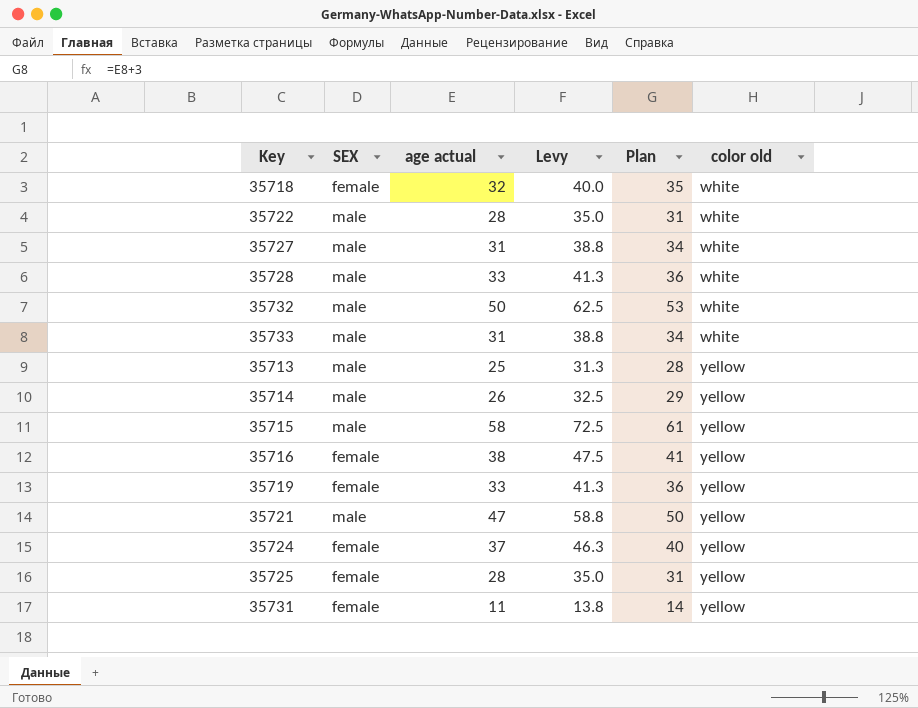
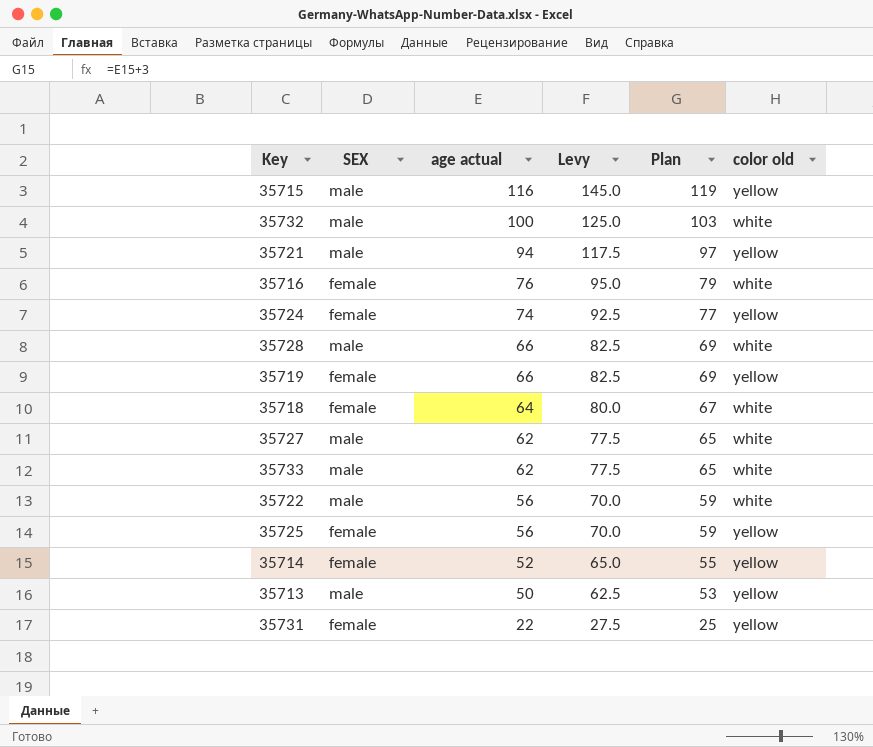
row order: color old ascending -> age actual descending
35715 | age actual: 58 -> 116
35715 | Levy: 72.5 -> 145.0
35715 | Plan: 61 -> 119
35732 | age actual: 50 -> 100
35732 | Levy: 62.5 -> 125.0
35732 | Plan: 53 -> 103
35721 | age actual: 47 -> 94
35721 | Levy: 58.8 -> 117.5
35721 | Plan: 50 -> 97
35716 | age actual: 38 -> 76
35716 | Levy: 47.5 -> 95.0
35716 | Plan: 41 -> 79
35716 | color old: yellow -> white
35724 | age actual: 37 -> 74
35724 | Levy: 46.3 -> 92.5
35724 | Plan: 40 -> 77
35728 | age actual: 33 -> 66
35728 | Levy: 41.3 -> 82.5
35728 | Plan: 36 -> 69
35719 | age actual: 33 -> 66
35719 | Levy: 41.3 -> 82.5
35719 | Plan: 36 -> 69
35718 | age actual: 32 -> 64
35718 | Levy: 40.0 -> 80.0
35718 | Plan: 35 -> 67
35727 | age actual: 31 -> 62
35727 | Levy: 38.8 -> 77.5
35727 | Plan: 34 -> 65
35733 | age actual: 31 -> 62
35733 | Levy: 38.8 -> 77.5
35733 | Plan: 34 -> 65
35722 | age actual: 28 -> 56
35722 | Levy: 35.0 -> 70.0
35722 | Plan: 31 -> 59
35725 | age actual: 28 -> 56
35725 | Levy: 35.0 -> 70.0
35725 | Plan: 31 -> 59
35714 | SEX: male -> female
35714 | age actual: 26 -> 52
35714 | Levy: 32.5 -> 65.0
35714 | Plan: 29 -> 55
35713 | age actual: 25 -> 50
35713 | Levy: 31.3 -> 62.5
35713 | Plan: 28 -> 53
35731 | age actual: 11 -> 22
35731 | Levy: 13.8 -> 27.5
35731 | Plan: 14 -> 25

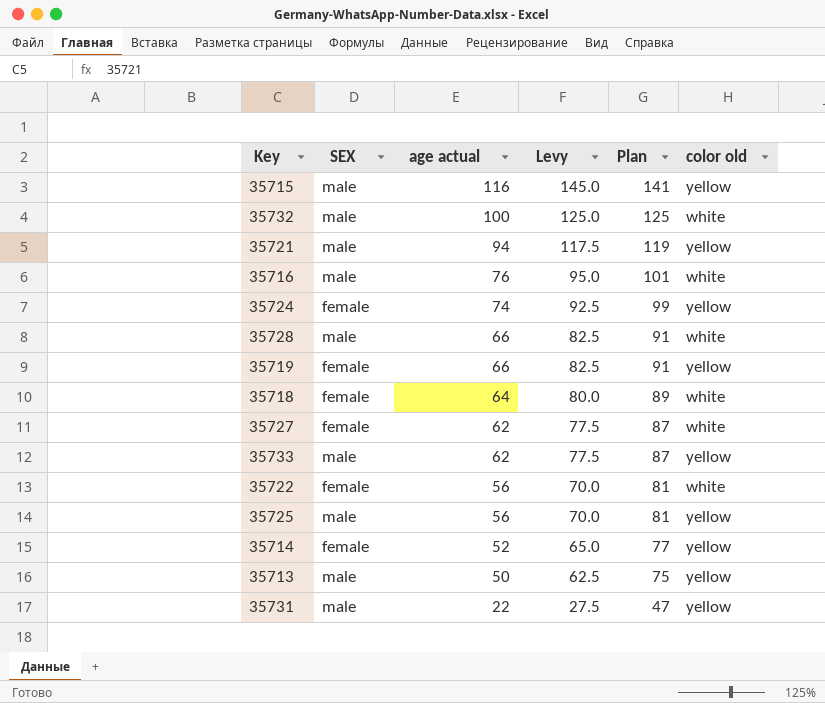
column Plan | formula: [age actual] + 3 -> [age actual] + 25
35716 | SEX: female -> male
35727 | SEX: male -> female
35733 | color old: white -> yellow
35722 | SEX: male -> female
35725 | SEX: female -> male
35731 | SEX: female -> male

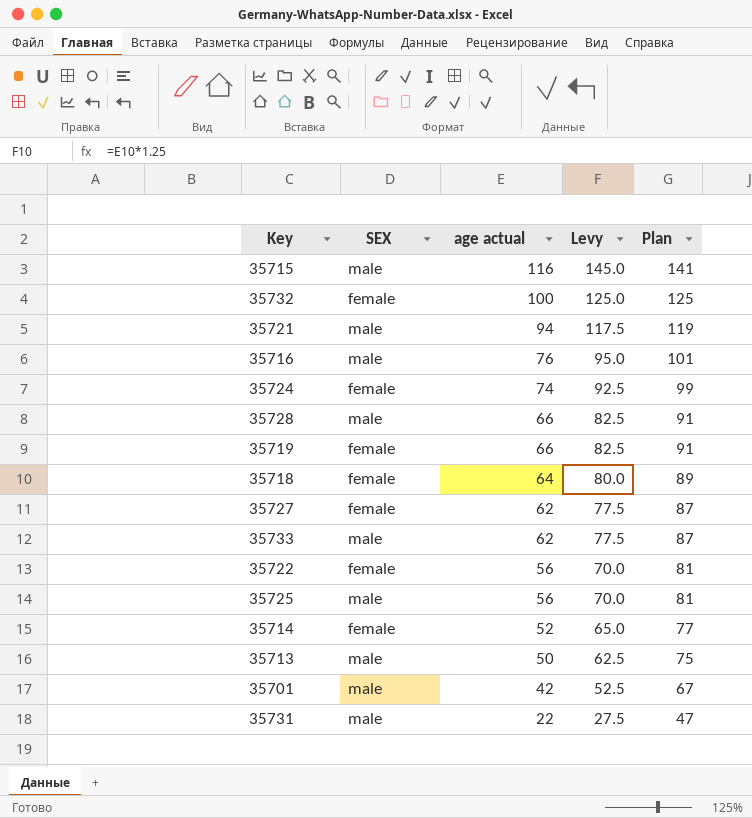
column color old | position: 6 -> none
35732 | SEX: male -> female
row 35701: none -> male | 42 | 52.5 | 67

